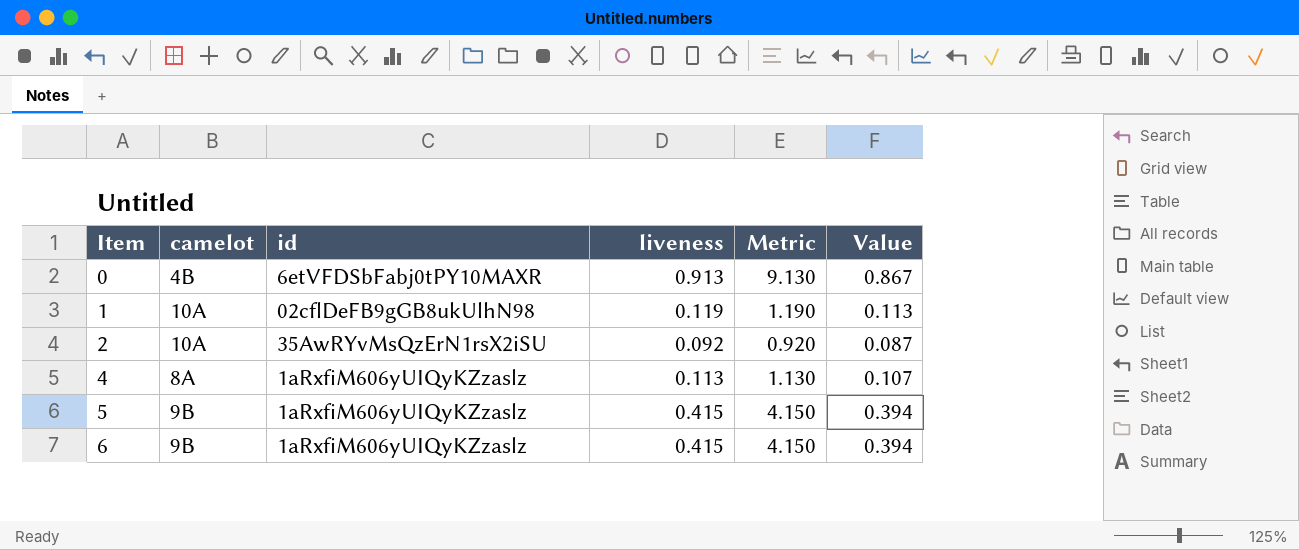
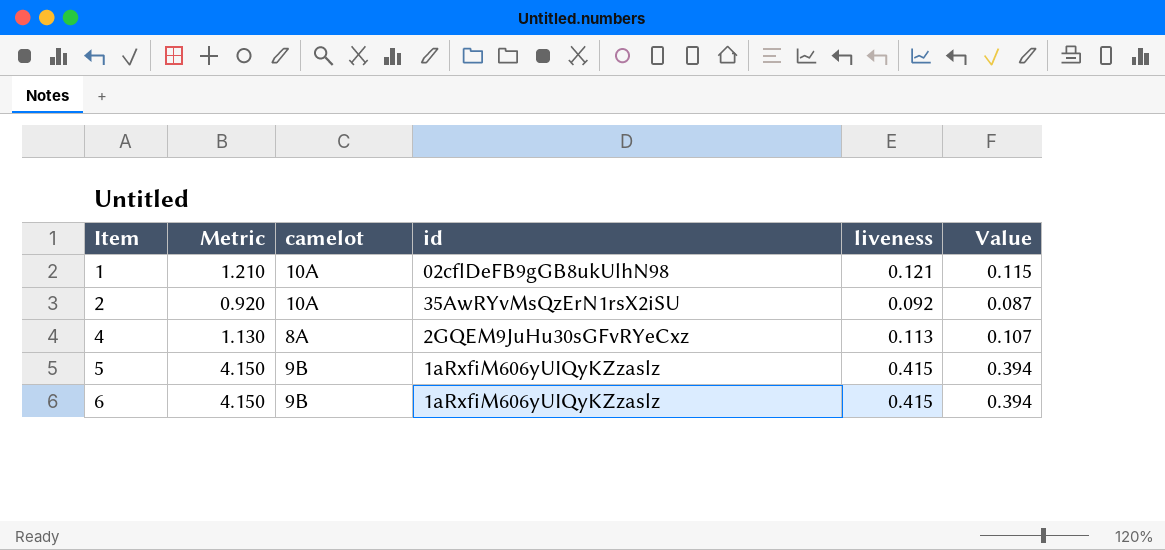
column Metric | position: 5 -> 2
row 0: 4B | 6etVFDSbFabj0tPY10MAXR | 0.913 | 9.130 | 0.867 -> none
1 | Metric: 1.190 -> 1.210
1 | liveness: 0.119 -> 0.121
1 | Value: 0.113 -> 0.115
4 | id: 1aRxfiM606yUIQyKZzaslz -> 2GQEM9JuHu30sGFvRYeCxz

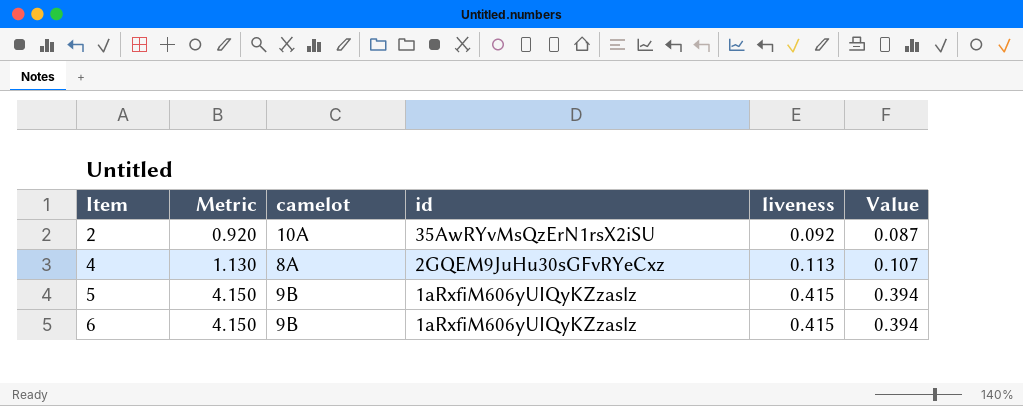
row 1: 1.210 | 10A | 02cflDeFB9gGB8ukUlhN98 | 0.121 | 0.115 -> none

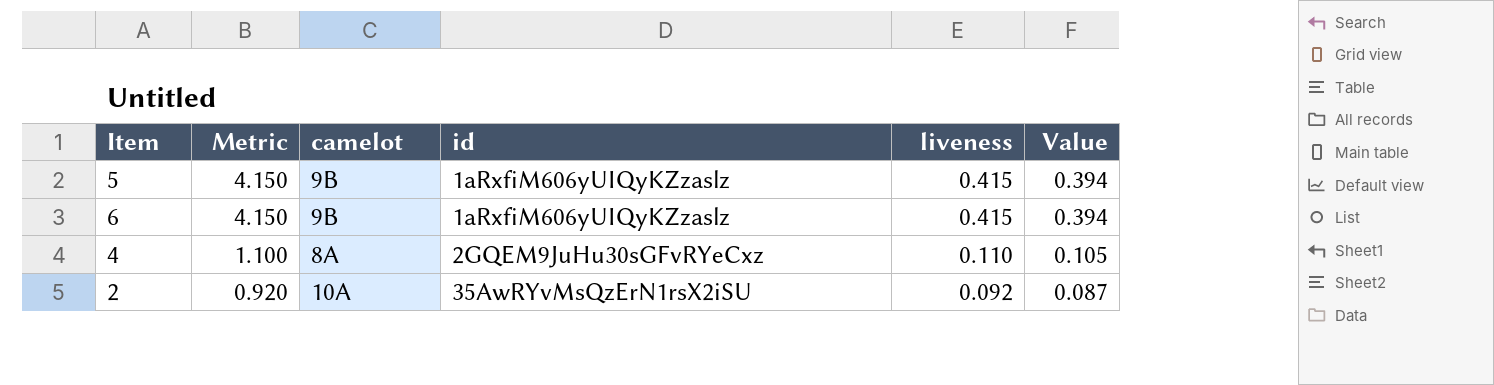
row order: Item ascending -> Metric descending
4 | Metric: 1.130 -> 1.100
4 | liveness: 0.113 -> 0.110
4 | Value: 0.107 -> 0.105

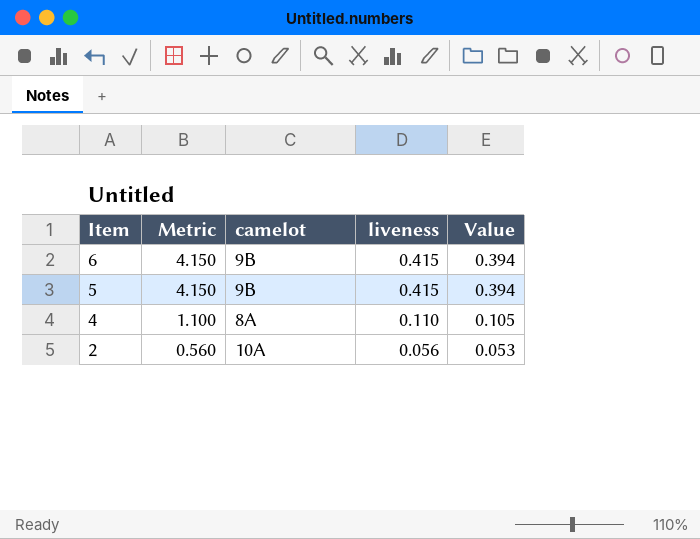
row order: Metric descending -> Item descending
column id | position: 4 -> none
2 | Metric: 0.920 -> 0.560
2 | liveness: 0.092 -> 0.056
2 | Value: 0.087 -> 0.053

